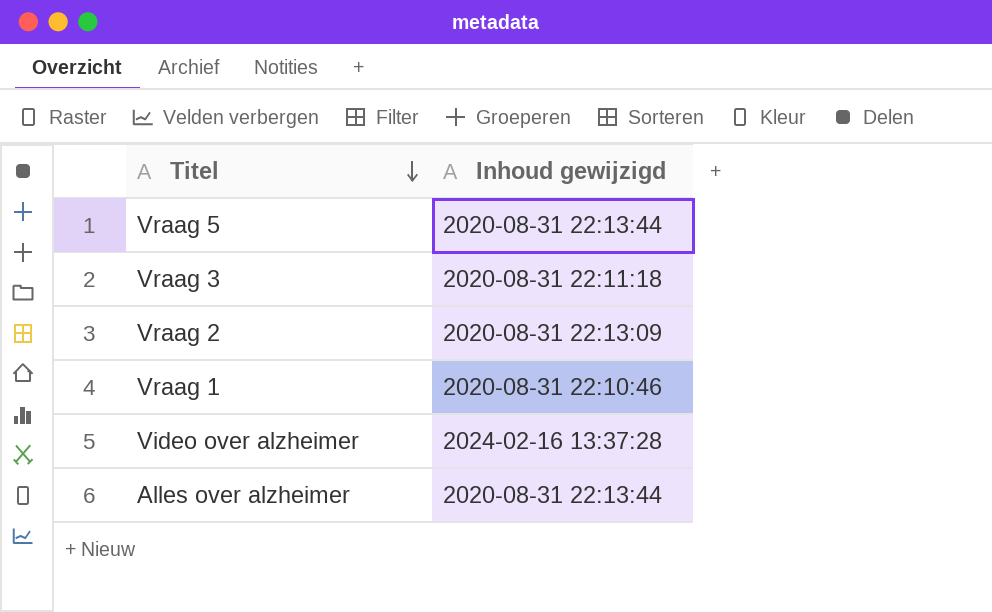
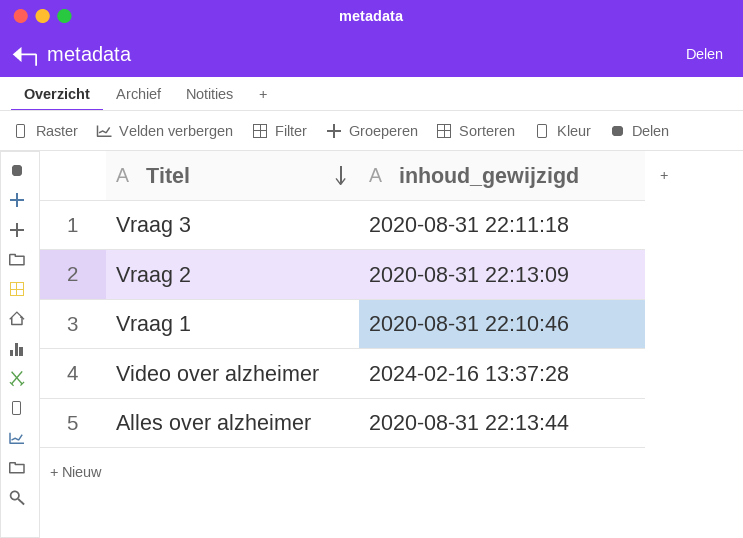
column name: Inhoud gewijzigd -> inhoud_gewijzigd
row Vraag 5: 2020-08-31 22:13:44 -> none

